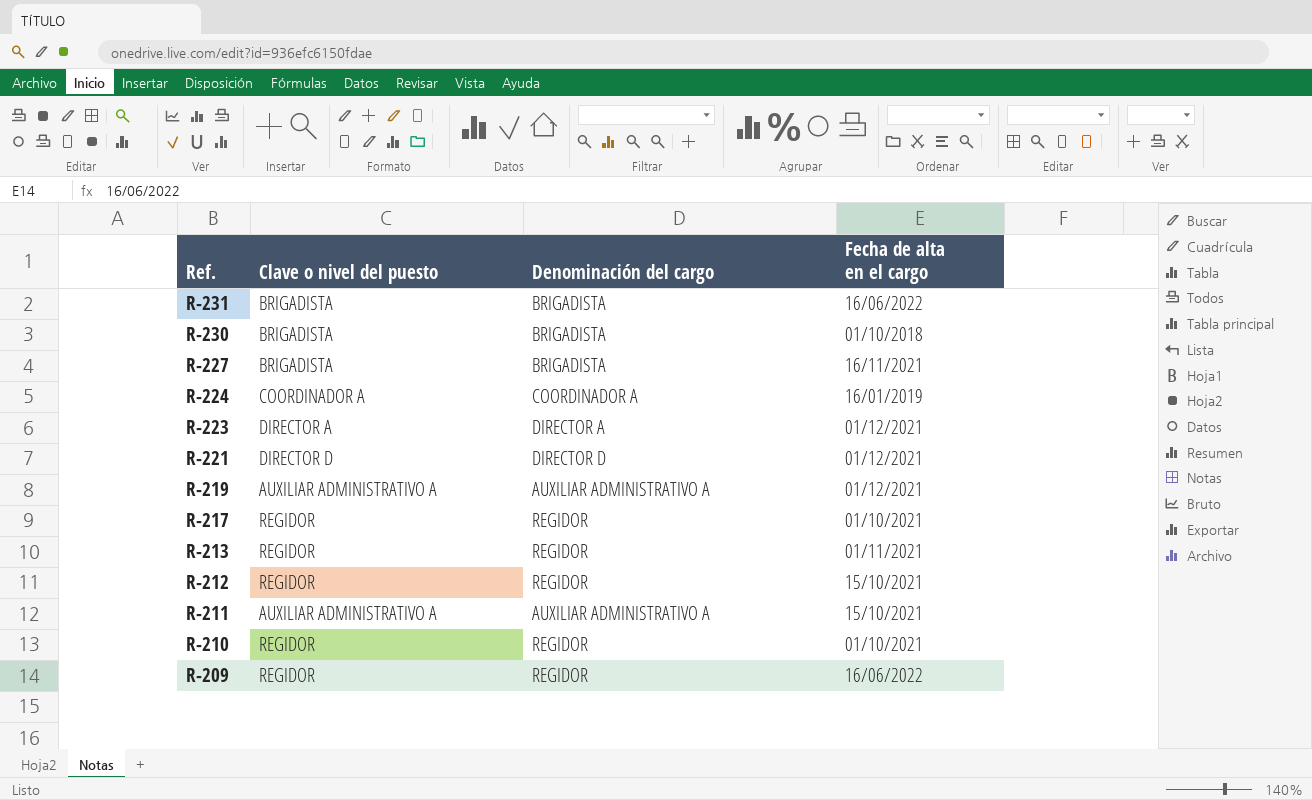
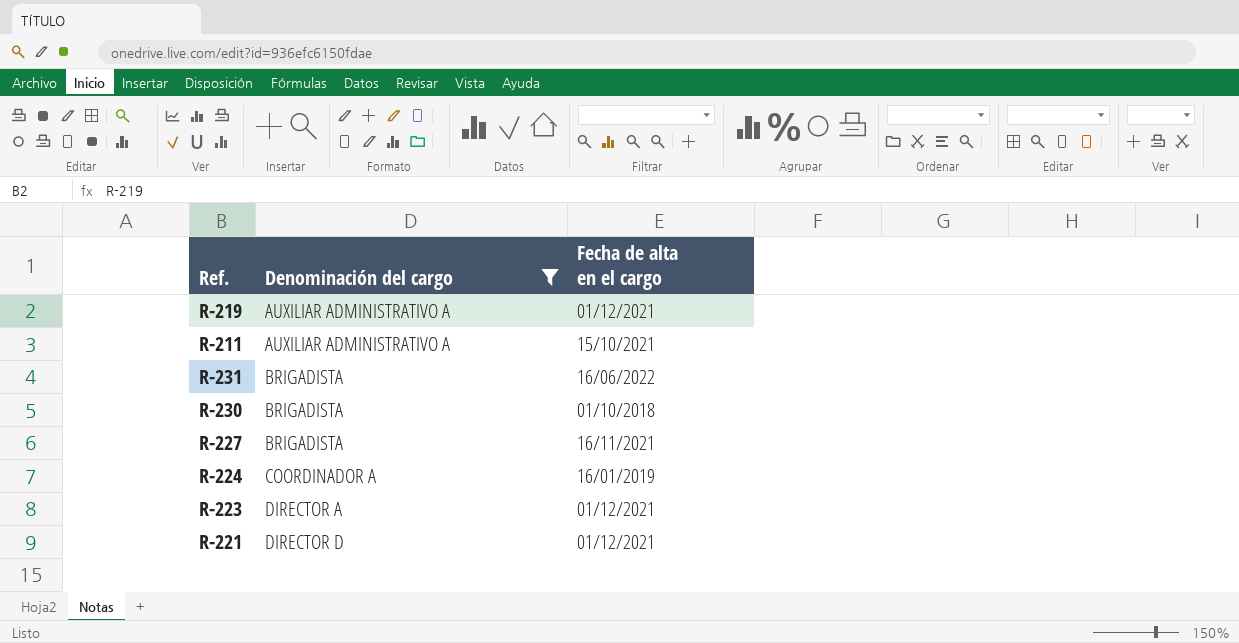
filter: none -> Denominación del cargo != REGIDOR
row order: Ref. descending -> Denominación del cargo ascending
column Clave o nivel del puesto | position: 2 -> none

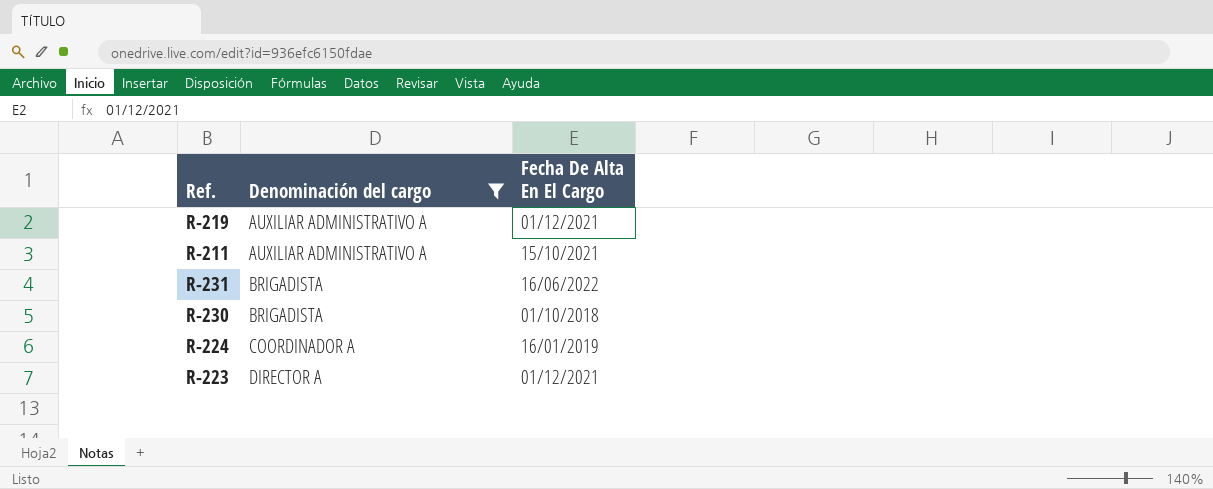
column name: Fecha de alta en el cargo -> Fecha De Alta En El Cargo
row R-227: BRIGADISTA | 16/11/2021 -> none
row R-221: DIRECTOR D | 01/12/2021 -> none

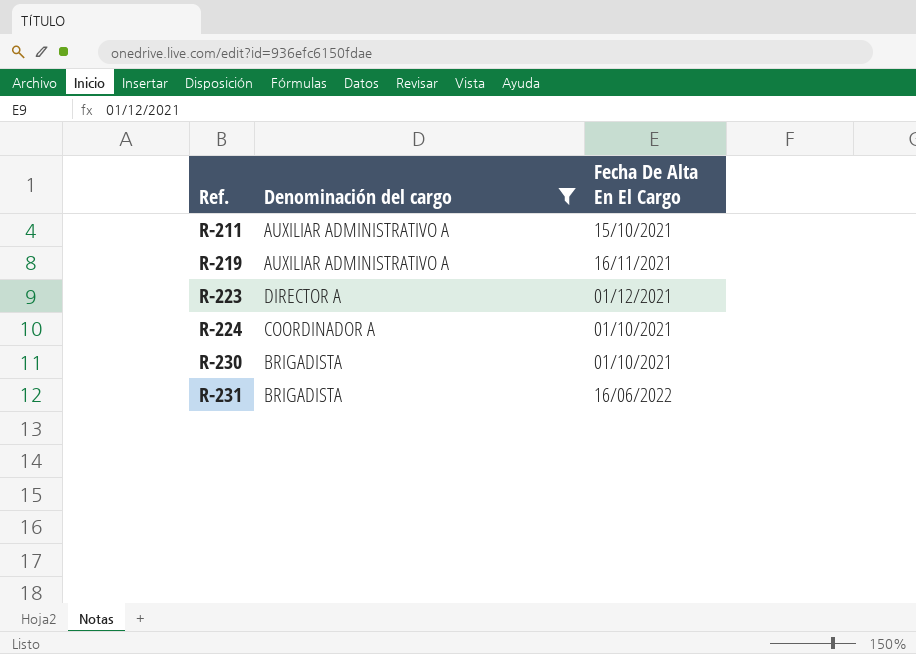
row order: Denominación del cargo ascending -> Ref. ascending
R-219 | Fecha De Alta En El Cargo: 01/12/2021 -> 16/11/2021
R-224 | Fecha De Alta En El Cargo: 16/01/2019 -> 01/10/2021
R-230 | Fecha De Alta En El Cargo: 01/10/2018 -> 01/10/2021

